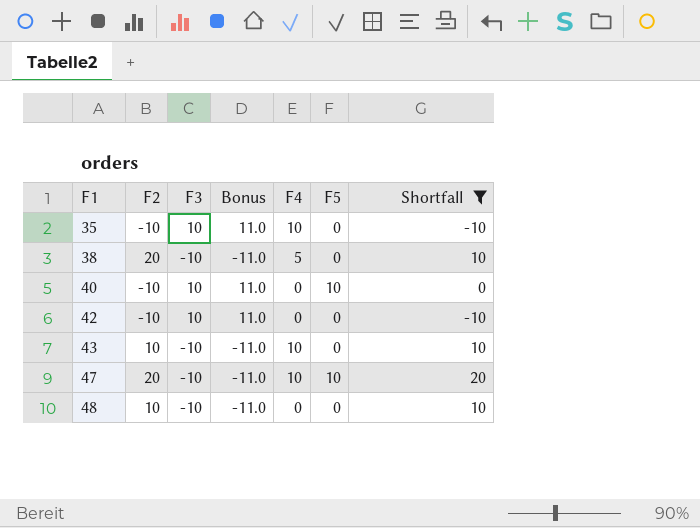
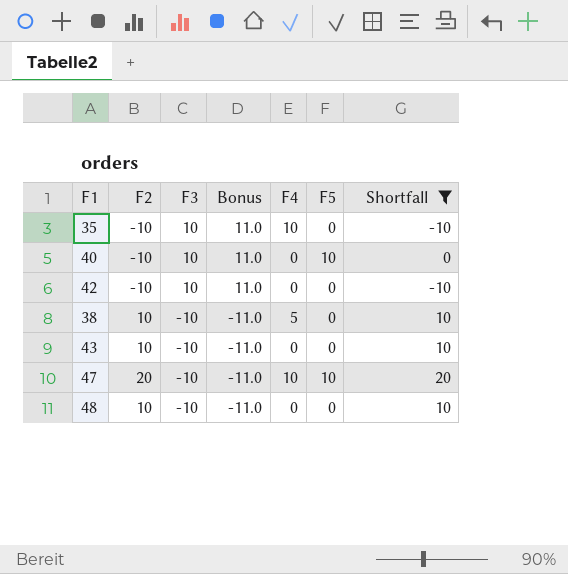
row order: F1 ascending -> F3 descending
38 | F2: 20 -> 10
43 | F4: 10 -> 0

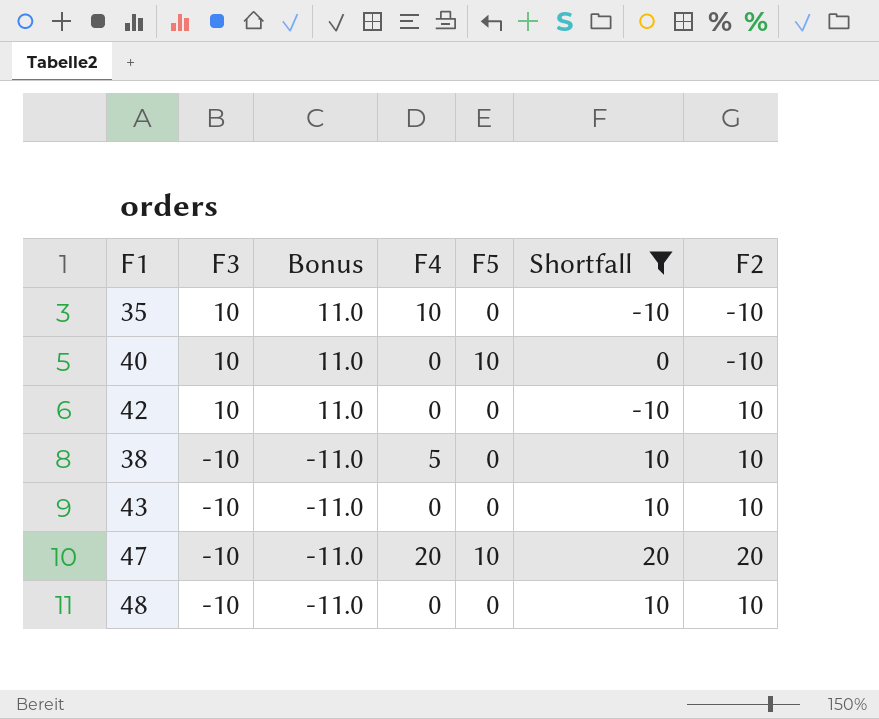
column F2 | position: 2 -> 7
42 | F2: -10 -> 10
47 | F4: 10 -> 20

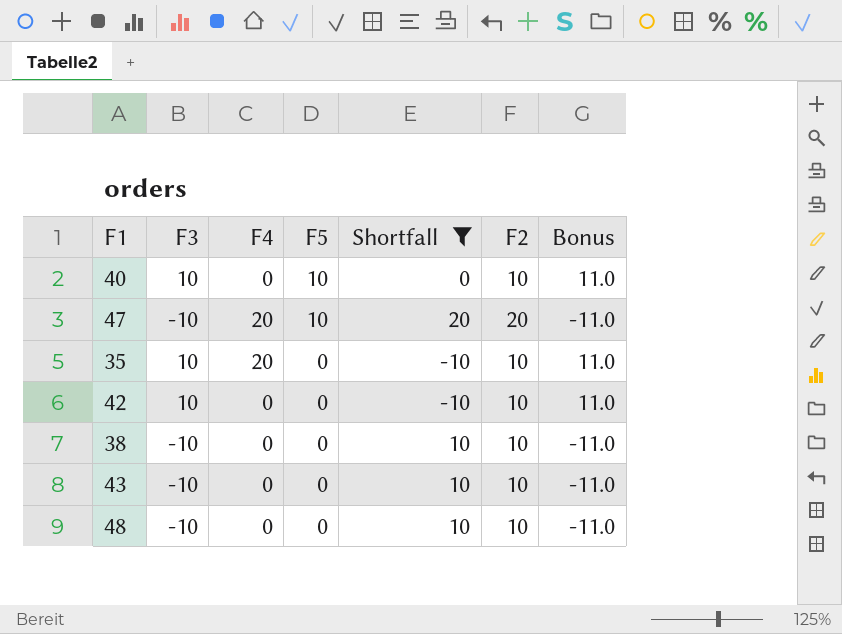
row order: F3 descending -> F5 descending
column Bonus | position: 3 -> 7
40 | F2: -10 -> 10
35 | F4: 10 -> 20
35 | F2: -10 -> 10
38 | F4: 5 -> 0

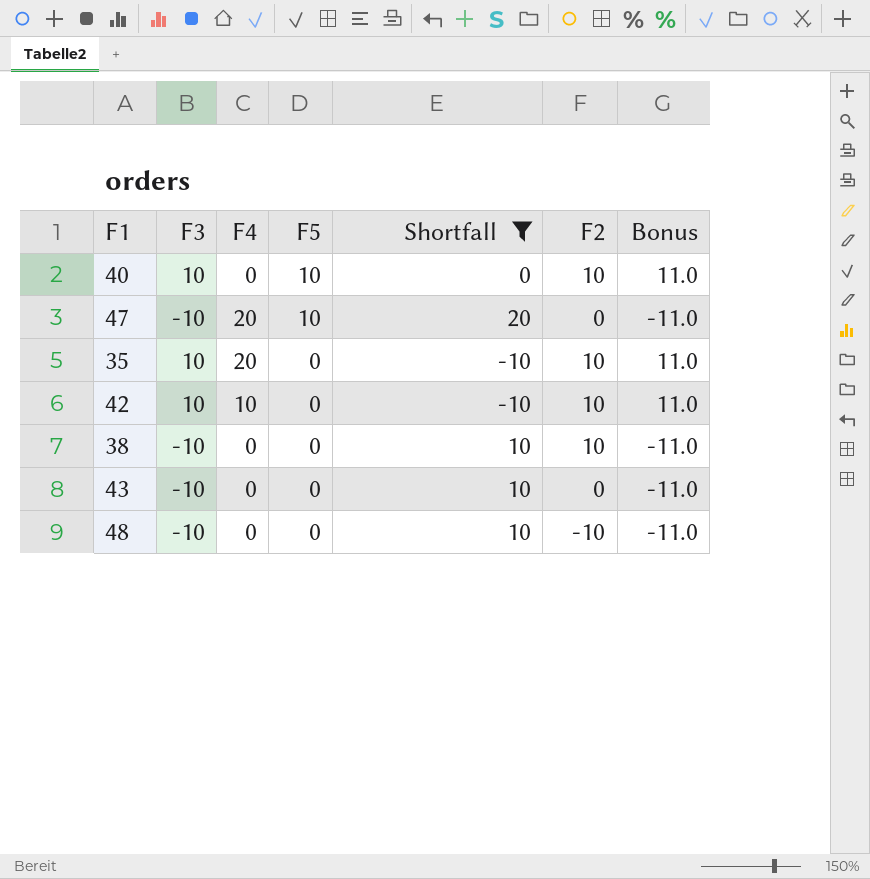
47 | F2: 20 -> 0
42 | F4: 0 -> 10
43 | F2: 10 -> 0
48 | F2: 10 -> -10

